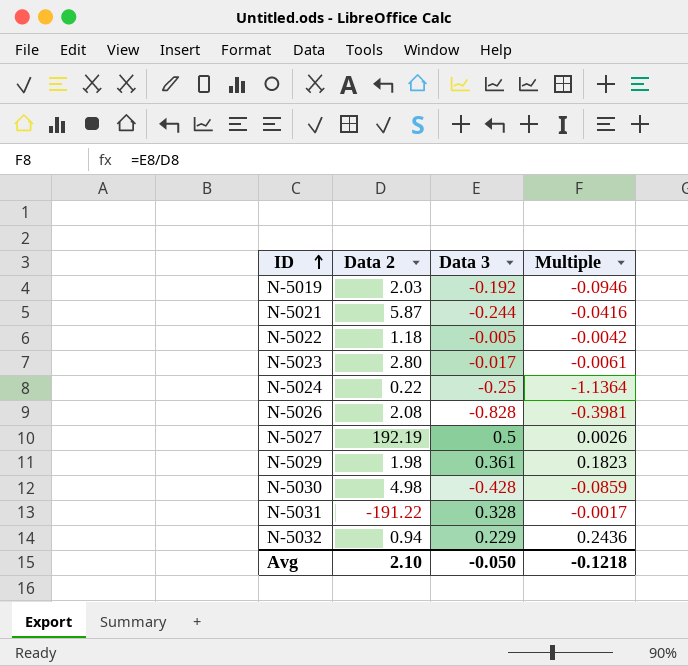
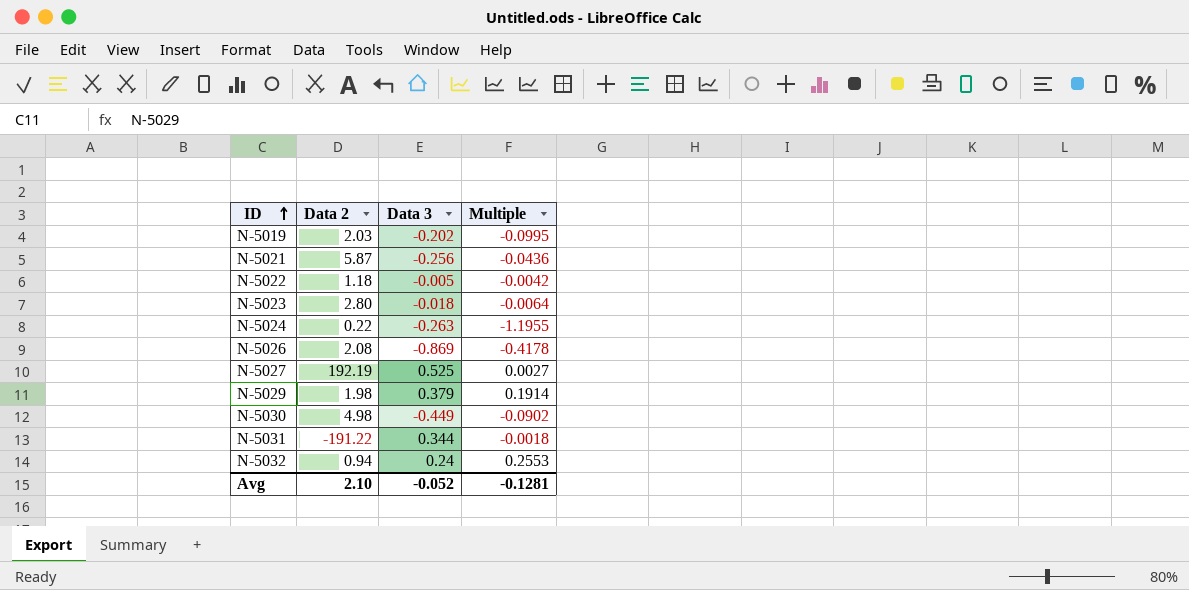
N-5019 | Data 3: -0.192 -> -0.202
N-5019 | Multiple: -0.0946 -> -0.0995
N-5021 | Data 3: -0.244 -> -0.256
N-5021 | Multiple: -0.0416 -> -0.0436
N-5023 | Data 3: -0.017 -> -0.018
N-5023 | Multiple: -0.0061 -> -0.0064
N-5024 | Data 3: -0.25 -> -0.263
N-5024 | Multiple: -1.1364 -> -1.1955
N-5026 | Data 3: -0.828 -> -0.869
N-5026 | Multiple: -0.3981 -> -0.4178
N-5027 | Data 3: 0.5 -> 0.525
N-5027 | Multiple: 0.0026 -> 0.0027
N-5029 | Data 3: 0.361 -> 0.379
N-5029 | Multiple: 0.1823 -> 0.1914
N-5030 | Data 3: -0.428 -> -0.449
N-5030 | Multiple: -0.0859 -> -0.0902
N-5031 | Data 3: 0.328 -> 0.344
N-5031 | Multiple: -0.0017 -> -0.0018
N-5032 | Data 3: 0.229 -> 0.24
N-5032 | Multiple: 0.2436 -> 0.2553
Avg | Data 3: -0.050 -> -0.052
Avg | Multiple: -0.1218 -> -0.1281

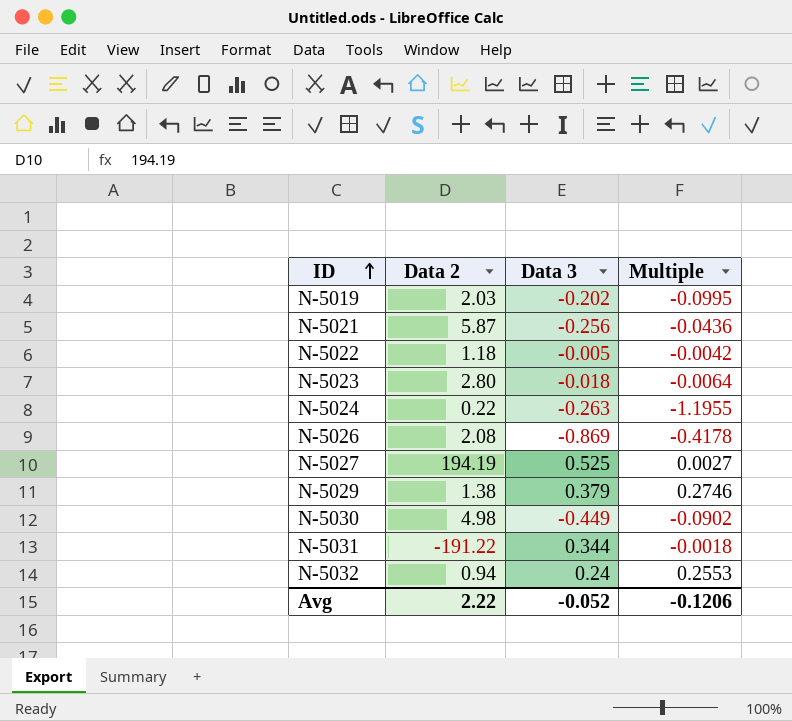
N-5027 | Data 2: 192.19 -> 194.19
N-5029 | Data 2: 1.98 -> 1.38
N-5029 | Multiple: 0.1914 -> 0.2746
Avg | Data 2: 2.10 -> 2.22
Avg | Multiple: -0.1281 -> -0.1206

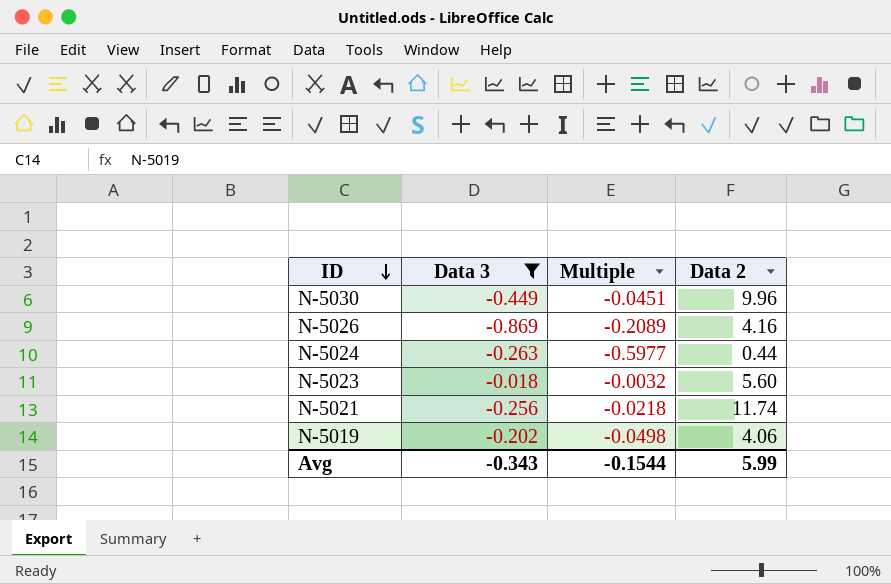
filter: none -> Data 3 <= -0.018
row order: ID ascending -> ID descending
column Data 2 | position: 2 -> 4
N-5030 | Multiple: -0.0902 -> -0.0451
N-5030 | Data 2: 4.98 -> 9.96
N-5026 | Multiple: -0.4178 -> -0.2089
N-5026 | Data 2: 2.08 -> 4.16
N-5024 | Multiple: -1.1955 -> -0.5977
N-5024 | Data 2: 0.22 -> 0.44
N-5023 | Multiple: -0.0064 -> -0.0032
N-5023 | Data 2: 2.80 -> 5.60
N-5021 | Multiple: -0.0436 -> -0.0218
N-5021 | Data 2: 5.87 -> 11.74
N-5019 | Multiple: -0.0995 -> -0.0498
N-5019 | Data 2: 2.03 -> 4.06
Avg | Data 3: -0.052 -> -0.343
Avg | Multiple: -0.1206 -> -0.1544
Avg | Data 2: 2.22 -> 5.99

